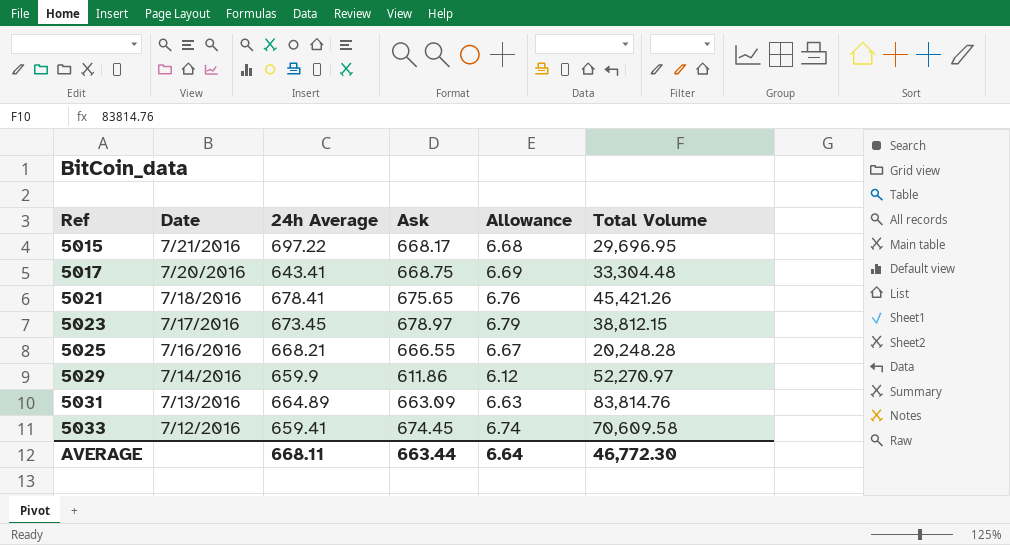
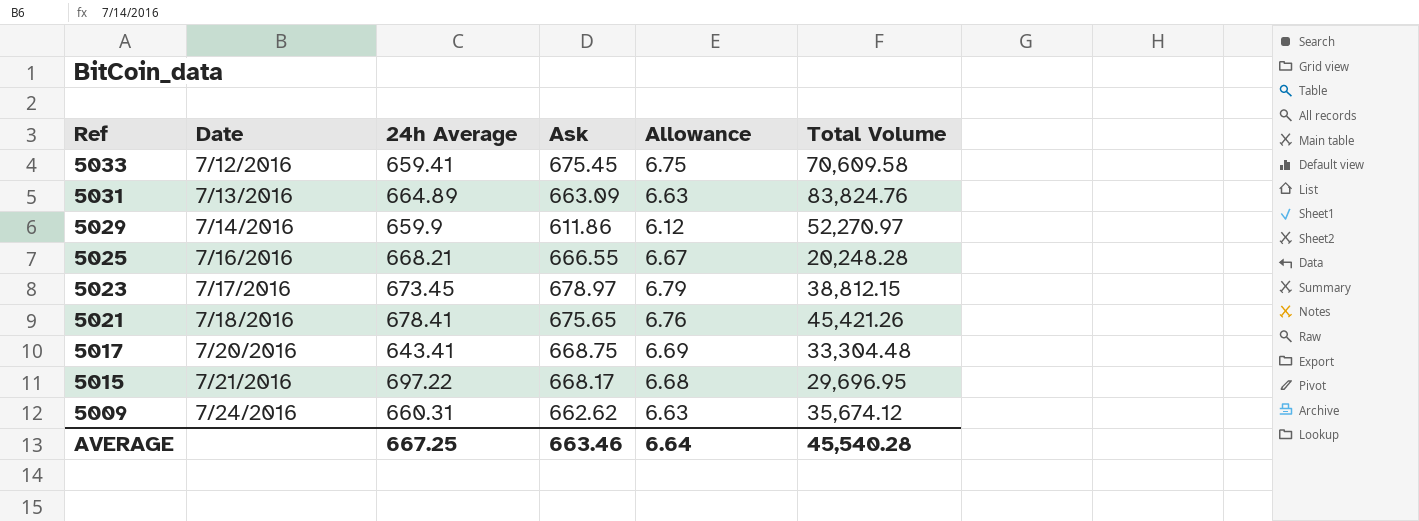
row order: Ref ascending -> Ref descending
5033 | Ask: 674.45 -> 675.45
5033 | Allowance: 6.74 -> 6.75
5031 | Total Volume: 83,814.76 -> 83,824.76
row 5009: none -> 7/24/2016 | 660.31 | 662.62 | 6.63 | 35,674.12
AVERAGE | 24h Average: 668.11 -> 667.25
AVERAGE | Ask: 663.44 -> 663.46
AVERAGE | Total Volume: 46,772.30 -> 45,540.28

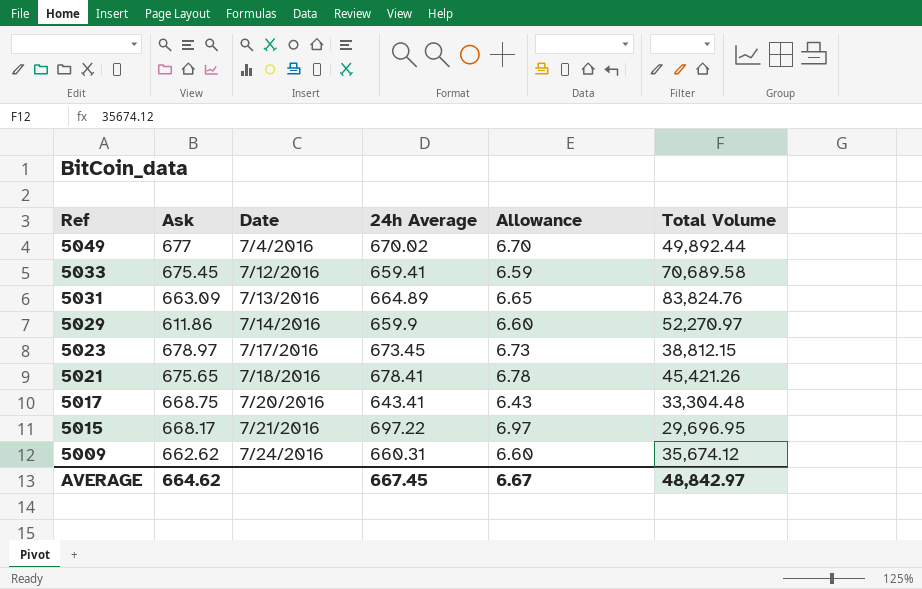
column Ask | position: 4 -> 2
column Allowance | formula: [Ask] * 0.01 -> [24h Average] * 0.01
row 5025: 7/16/2016 | 668.21 | 666.55 | 6.67 | 20,248.28 -> none
row 5049: none -> 677 | 7/4/2016 | 670.02 | 6.70 | 49,892.44
5033 | Total Volume: 70,609.58 -> 70,689.58
AVERAGE | Ask: 663.46 -> 664.62
AVERAGE | 24h Average: 667.25 -> 667.45
AVERAGE | Allowance: 6.64 -> 6.67
AVERAGE | Total Volume: 45,540.28 -> 48,842.97

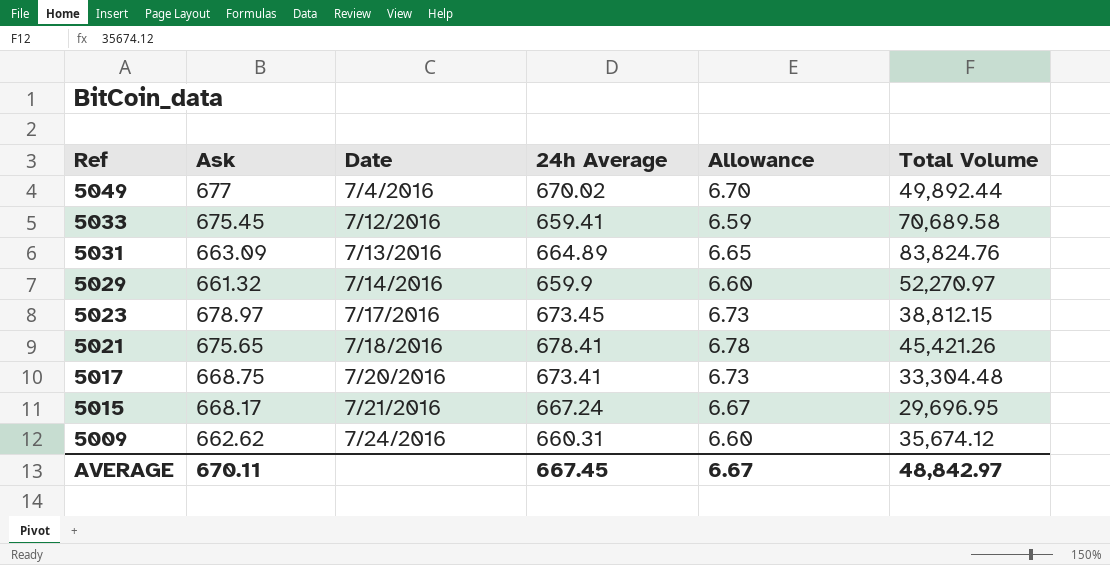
5029 | Ask: 611.86 -> 661.32
5017 | 24h Average: 643.41 -> 673.41
5017 | Allowance: 6.43 -> 6.73
5015 | 24h Average: 697.22 -> 667.24
5015 | Allowance: 6.97 -> 6.67
AVERAGE | Ask: 664.62 -> 670.11

